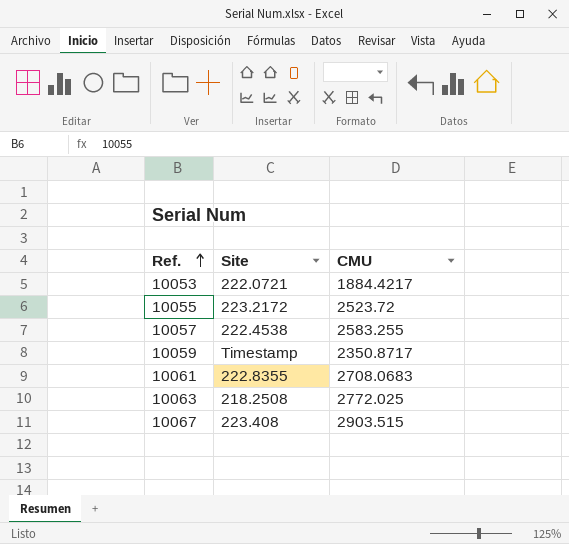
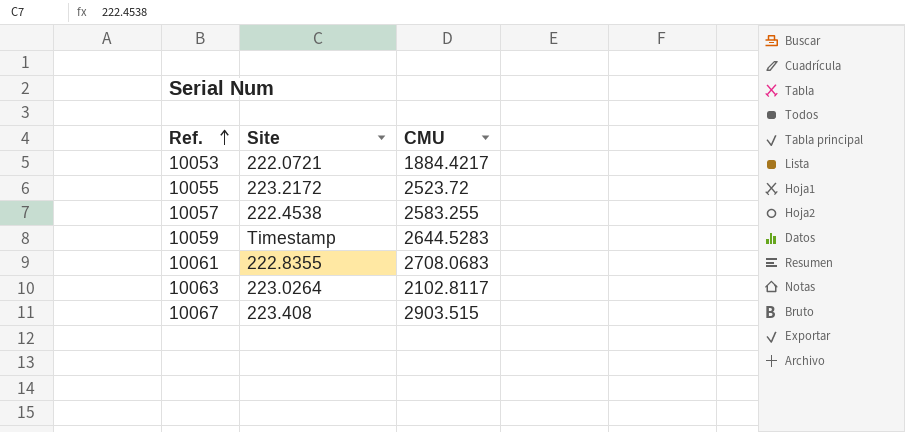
10059 | CMU: 2350.8717 -> 2644.5283
10063 | Site: 218.2508 -> 223.0264
10063 | CMU: 2772.025 -> 2102.8117

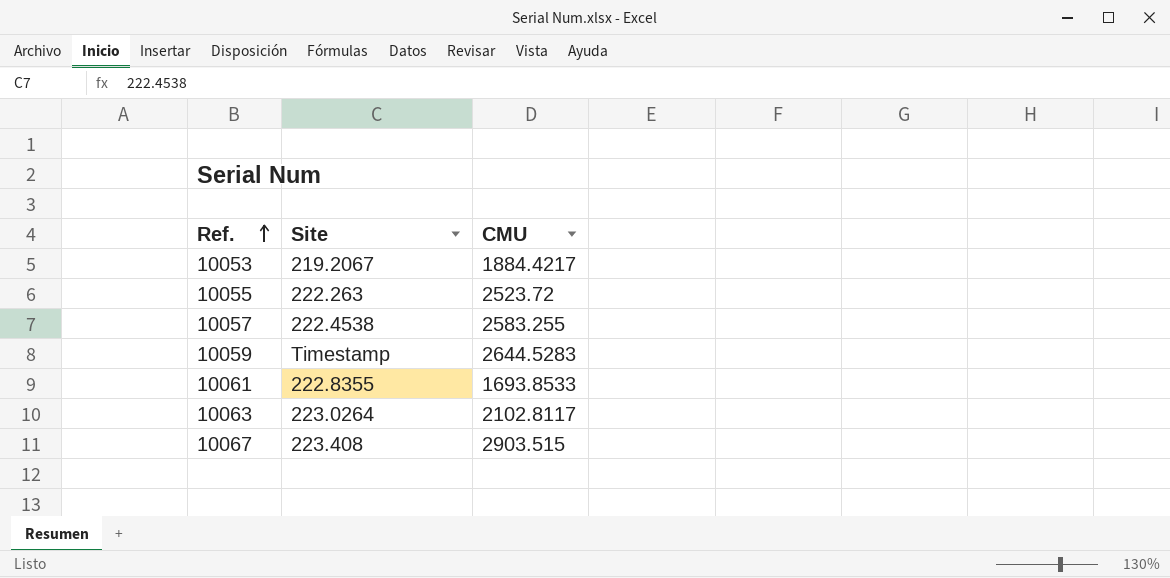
10053 | Site: 222.0721 -> 219.2067
10055 | Site: 223.2172 -> 222.263
10061 | CMU: 2708.0683 -> 1693.8533

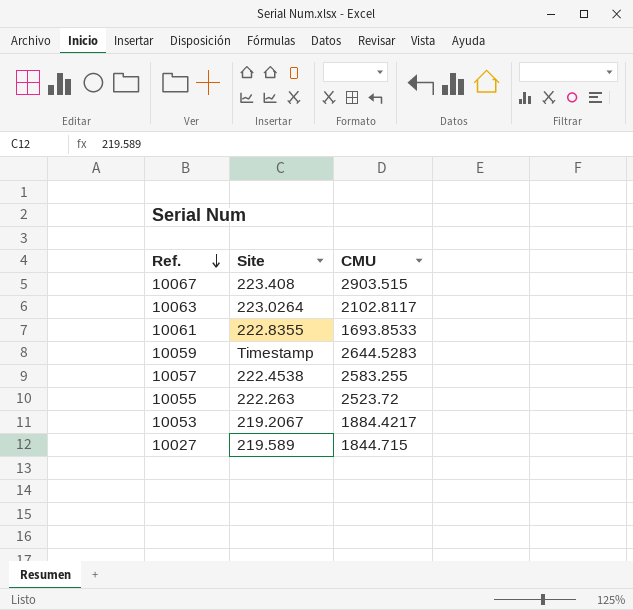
row order: Ref. ascending -> Ref. descending
row 10027: none -> 219.589 | 1844.715

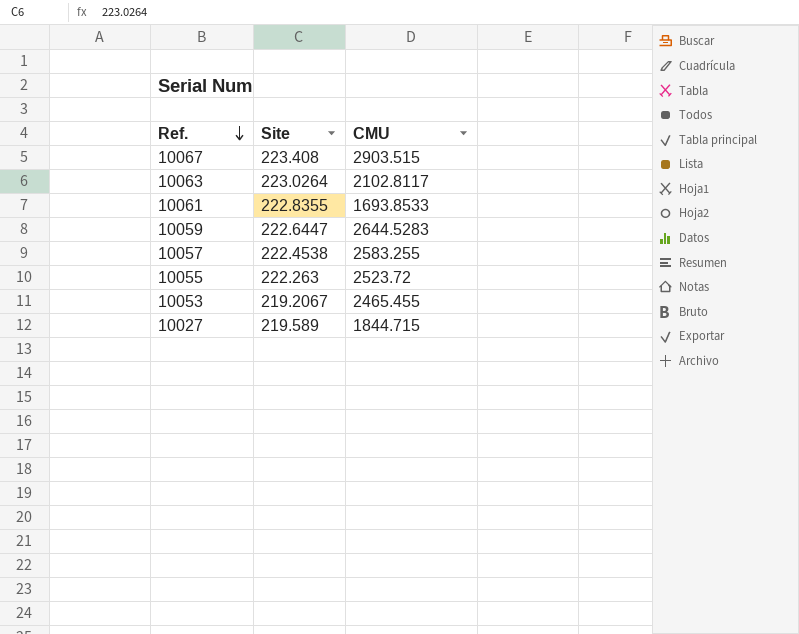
10059 | Site: Timestamp -> 222.6447
10053 | CMU: 1884.4217 -> 2465.455

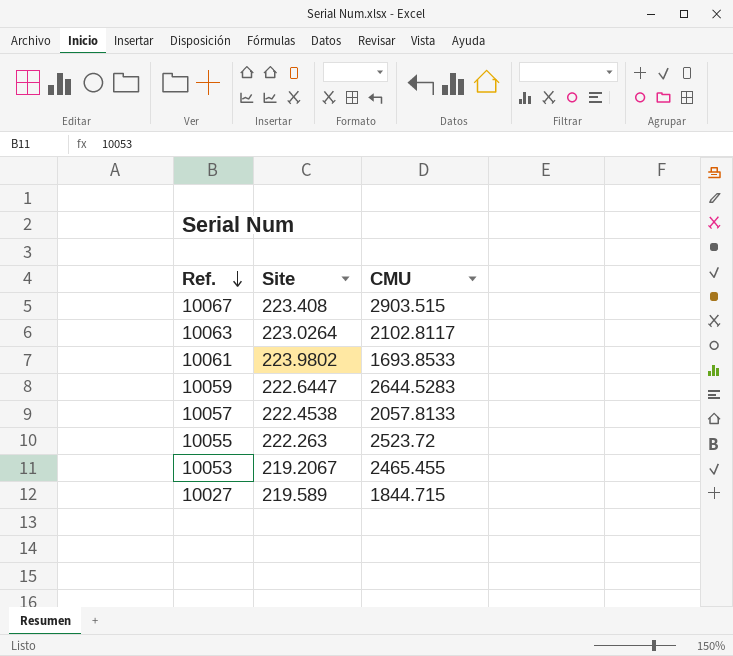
10061 | Site: 222.8355 -> 223.9802
10057 | CMU: 2583.255 -> 2057.8133

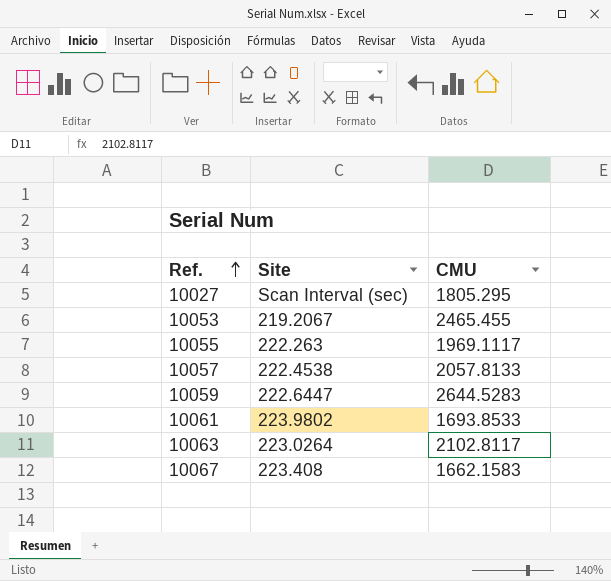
row order: Ref. descending -> Ref. ascending
10027 | Site: 219.589 -> Scan Interval (sec)
10027 | CMU: 1844.715 -> 1805.295
10055 | CMU: 2523.72 -> 1969.1117
10067 | CMU: 2903.515 -> 1662.1583

